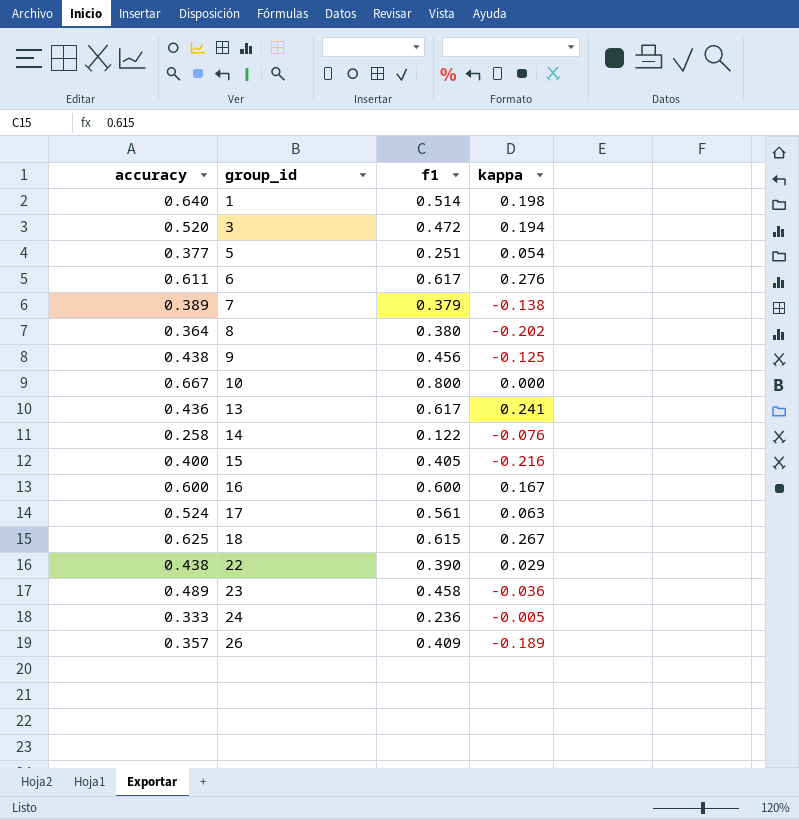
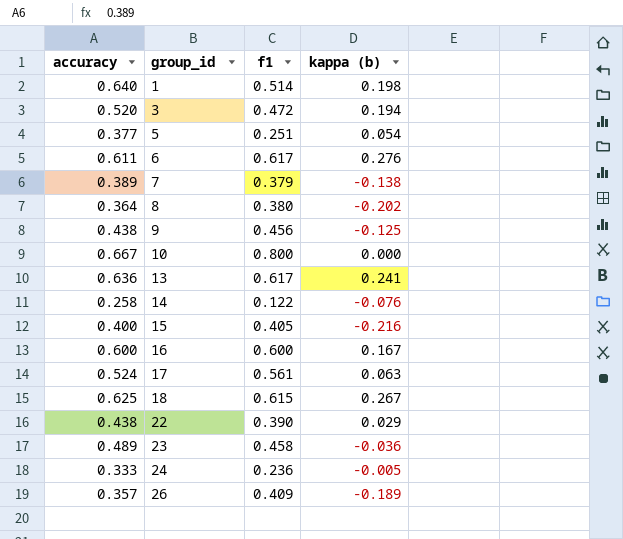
column name: kappa -> kappa (b)
13 | accuracy: 0.436 -> 0.636

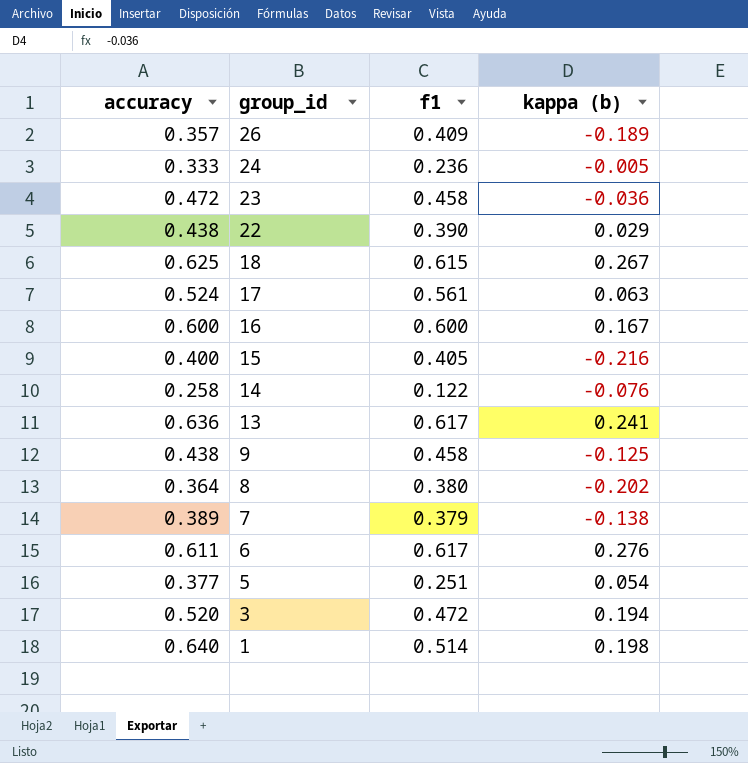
row order: group_id ascending -> group_id descending
row 10: 0.667 | 0.800 | 0.000 -> none
23 | accuracy: 0.489 -> 0.472
9 | f1: 0.456 -> 0.458

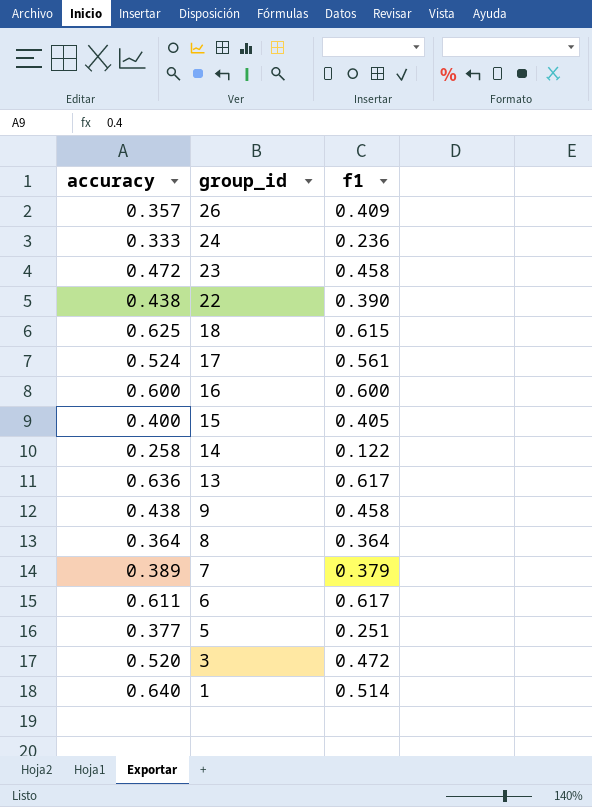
column kappa (b) | position: 4 -> none
8 | f1: 0.380 -> 0.364

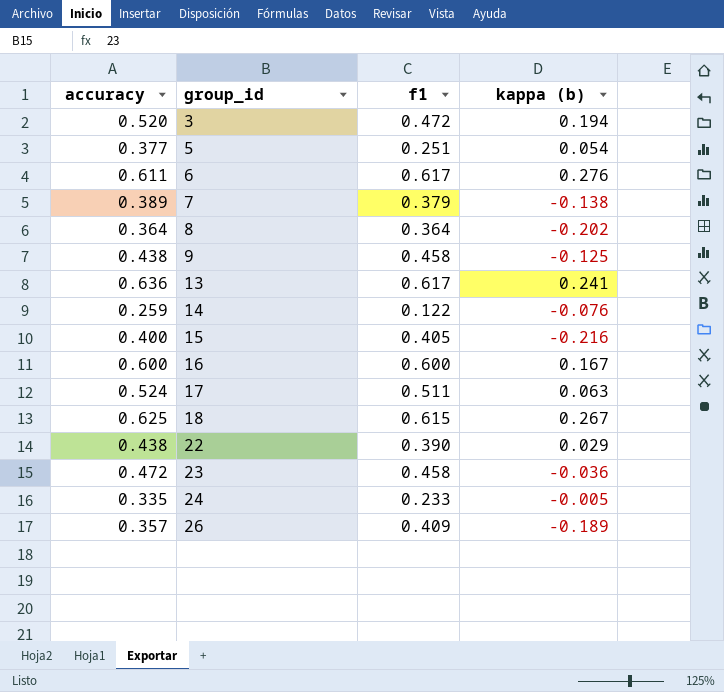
row order: group_id descending -> group_id ascending
column kappa (b) | position: none -> 4
row 1: 0.640 | 0.514 -> none
14 | accuracy: 0.258 -> 0.259
17 | f1: 0.561 -> 0.511
24 | accuracy: 0.333 -> 0.335
24 | f1: 0.236 -> 0.233

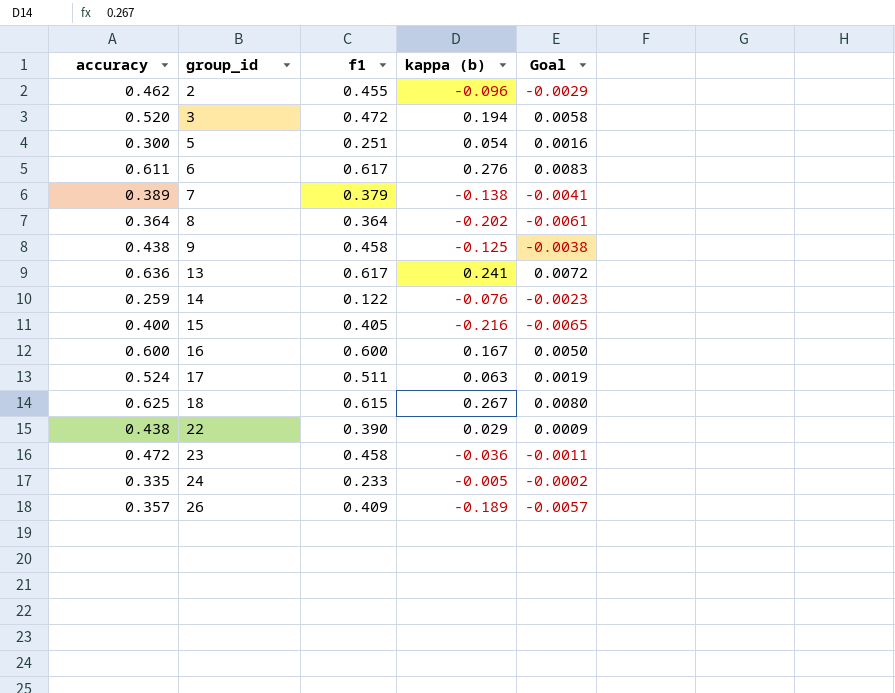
column Goal | formula: none -> [kappa (b)] * 0.03
row 2: none -> 0.462 | 0.455 | -0.096 | -0.0029
5 | accuracy: 0.377 -> 0.300

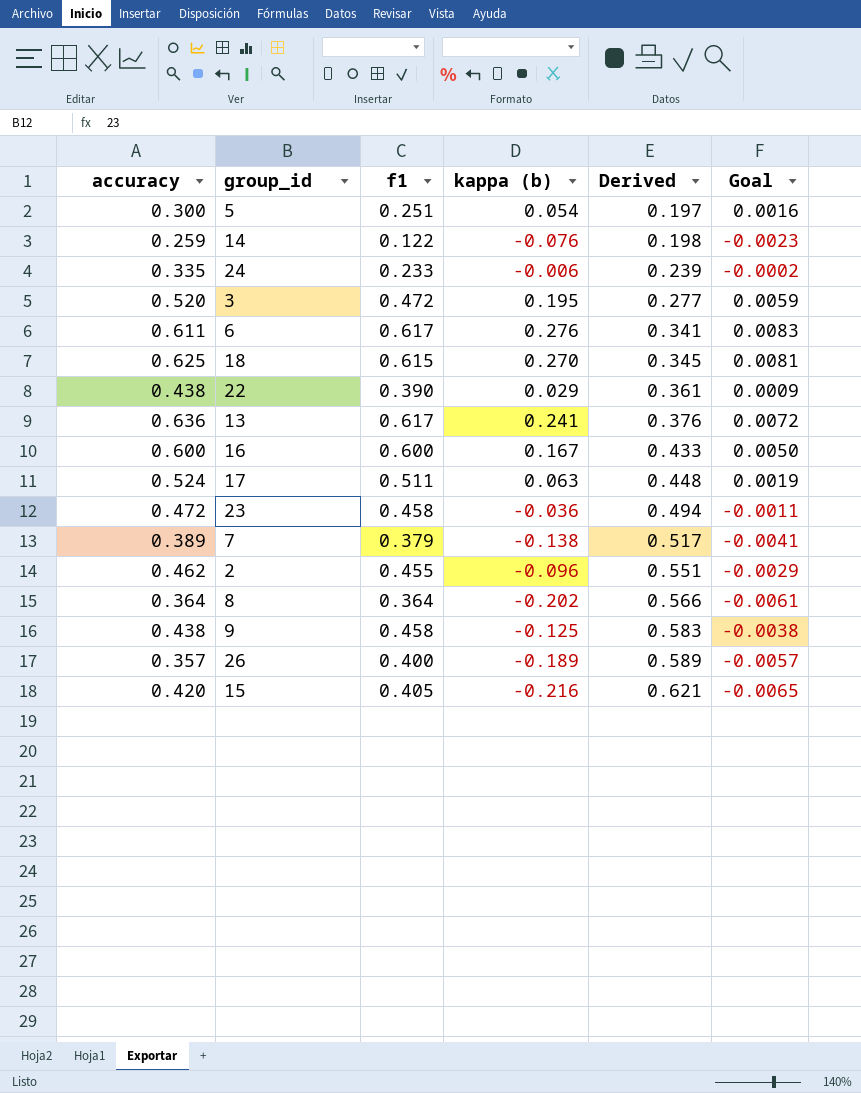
row order: group_id ascending -> Derived ascending
column Derived | formula: none -> [f1] - [kappa (b)]
24 | kappa (b): -0.005 -> -0.006
3 | kappa (b): 0.194 -> 0.195
3 | Goal: 0.0058 -> 0.0059
18 | kappa (b): 0.267 -> 0.270
18 | Goal: 0.0080 -> 0.0081
26 | f1: 0.409 -> 0.400
15 | accuracy: 0.400 -> 0.420

